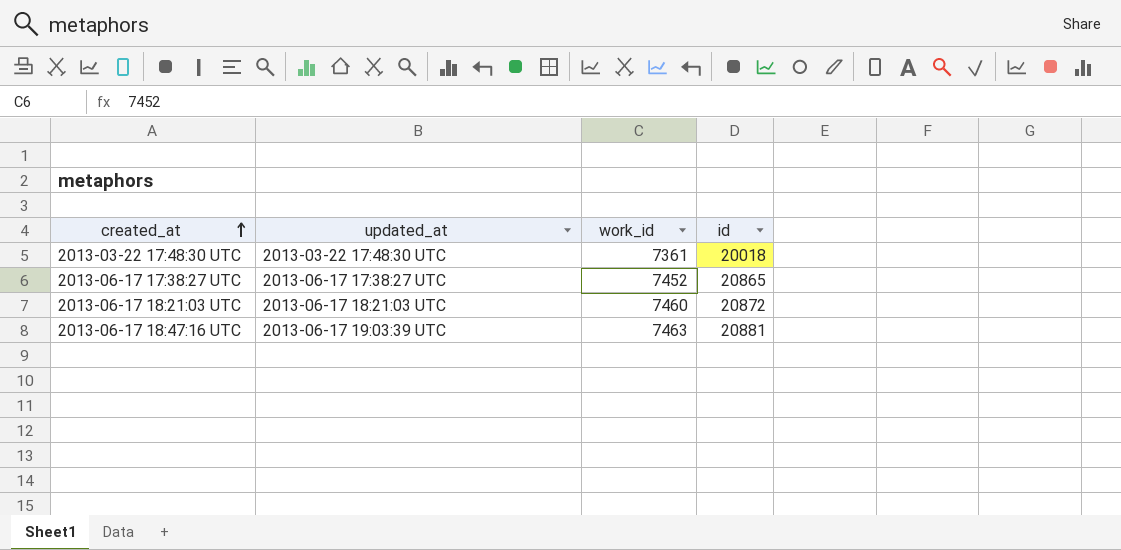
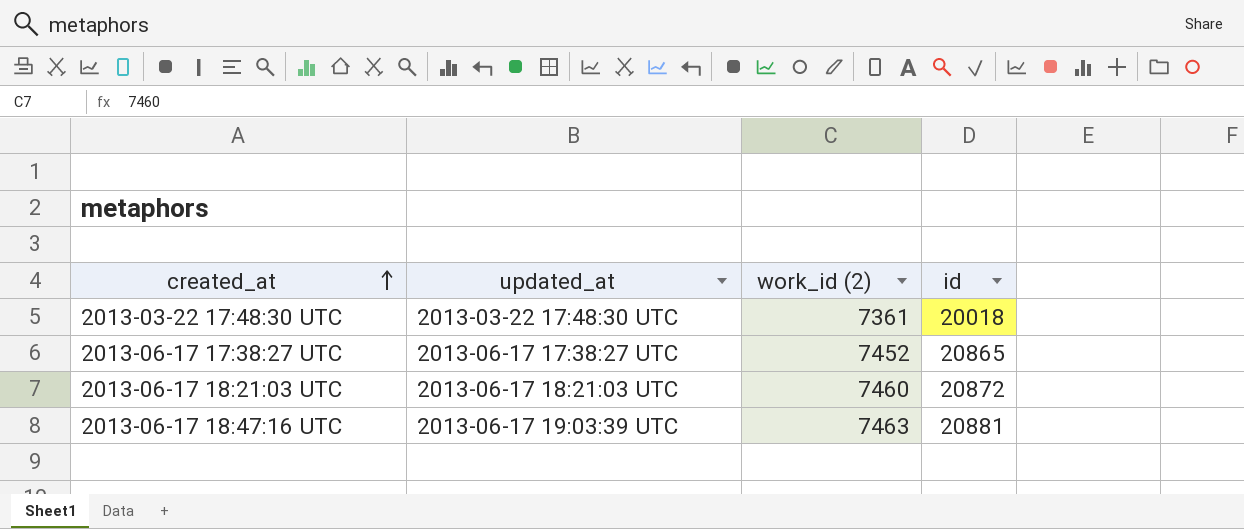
column name: work_id -> work_id (2)

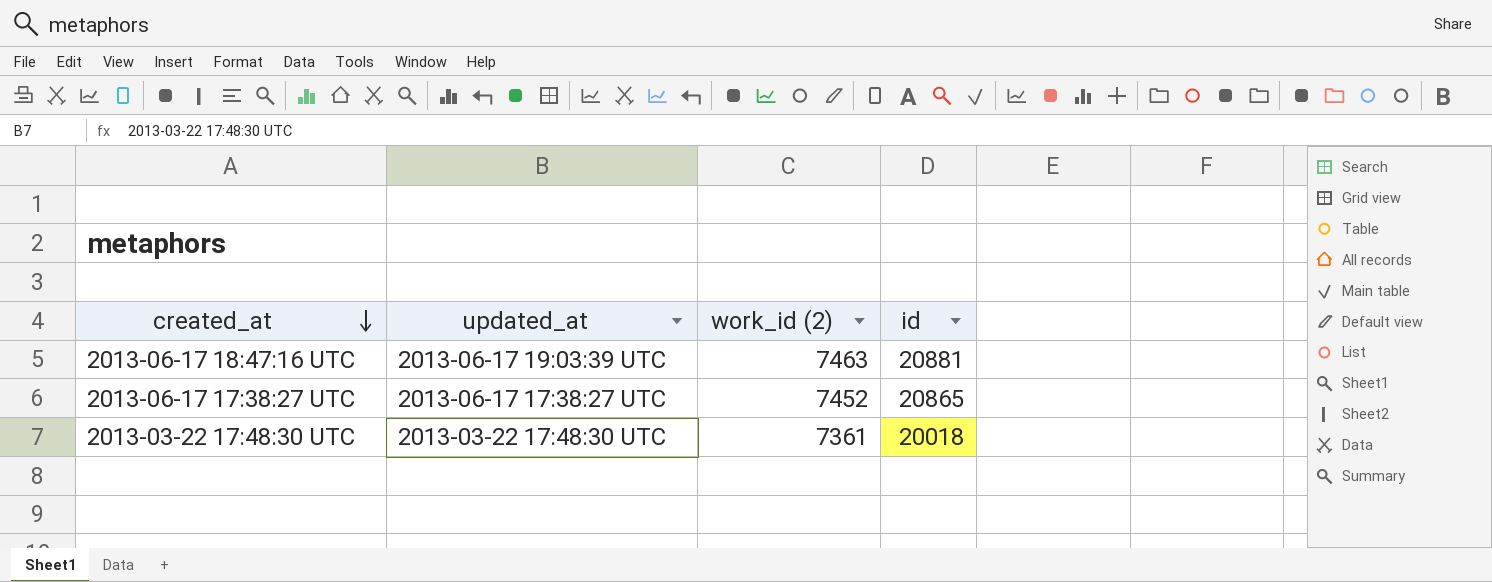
row order: created_at ascending -> created_at descending
row 2013-06-17 18:21:03 UTC: 2013-06-17 18:21:03 UTC | 7460 | 20872 -> none

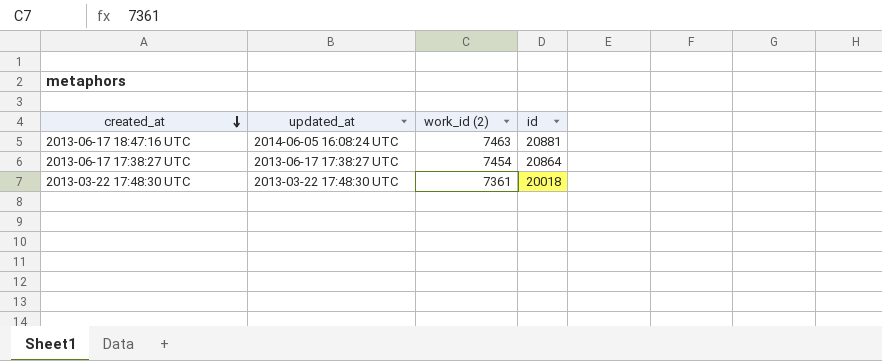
2013-06-17 18:47:16 UTC | updated_at: 2013-06-17 19:03:39 UTC -> 2014-06-05 16:08:24 UTC
2013-06-17 17:38:27 UTC | work_id (2): 7452 -> 7454
2013-06-17 17:38:27 UTC | id: 20865 -> 20864

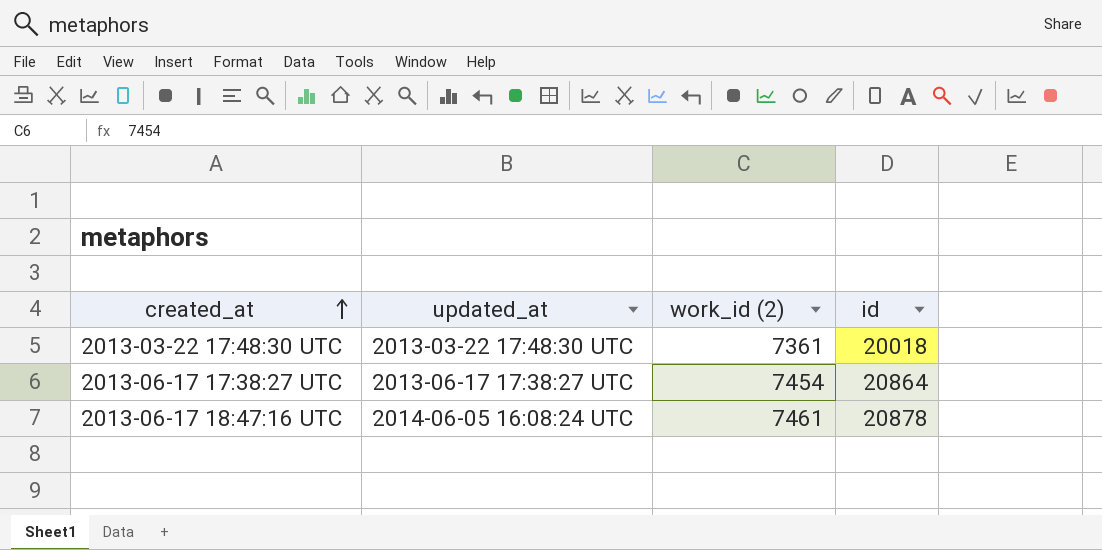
row order: created_at descending -> created_at ascending
2013-06-17 18:47:16 UTC | work_id (2): 7463 -> 7461
2013-06-17 18:47:16 UTC | id: 20881 -> 20878

